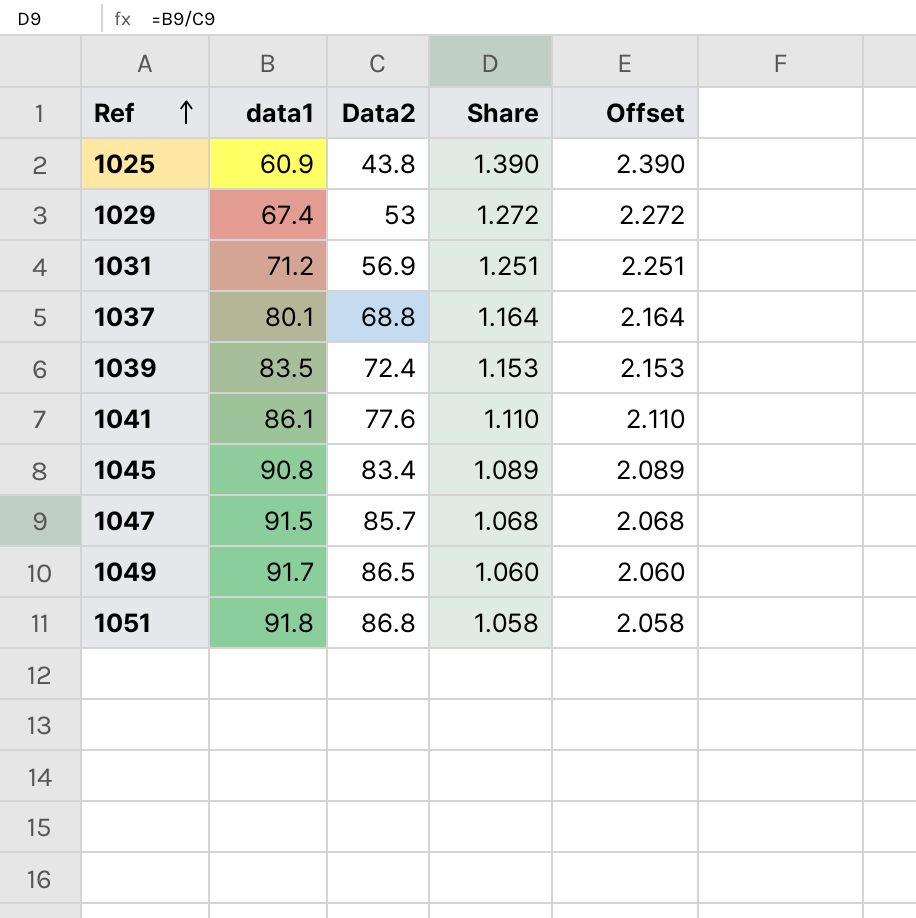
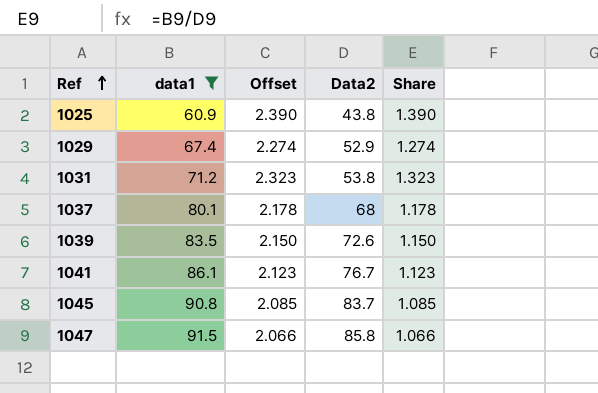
filter: none -> data1 <= 91.5
column Offset | position: 5 -> 3
1029 | Offset: 2.272 -> 2.274
1029 | Data2: 53 -> 52.9
1029 | Share: 1.272 -> 1.274
1031 | Offset: 2.251 -> 2.323
1031 | Data2: 56.9 -> 53.8
1031 | Share: 1.251 -> 1.323
1037 | Offset: 2.164 -> 2.178
1037 | Data2: 68.8 -> 68
1037 | Share: 1.164 -> 1.178
1039 | Offset: 2.153 -> 2.150
1039 | Data2: 72.4 -> 72.6
1039 | Share: 1.153 -> 1.150
1041 | Offset: 2.110 -> 2.123
1041 | Data2: 77.6 -> 76.7
1041 | Share: 1.110 -> 1.123
1045 | Offset: 2.089 -> 2.085
1045 | Data2: 83.4 -> 83.7
1045 | Share: 1.089 -> 1.085
1047 | Offset: 2.068 -> 2.066
1047 | Data2: 85.7 -> 85.8
1047 | Share: 1.068 -> 1.066

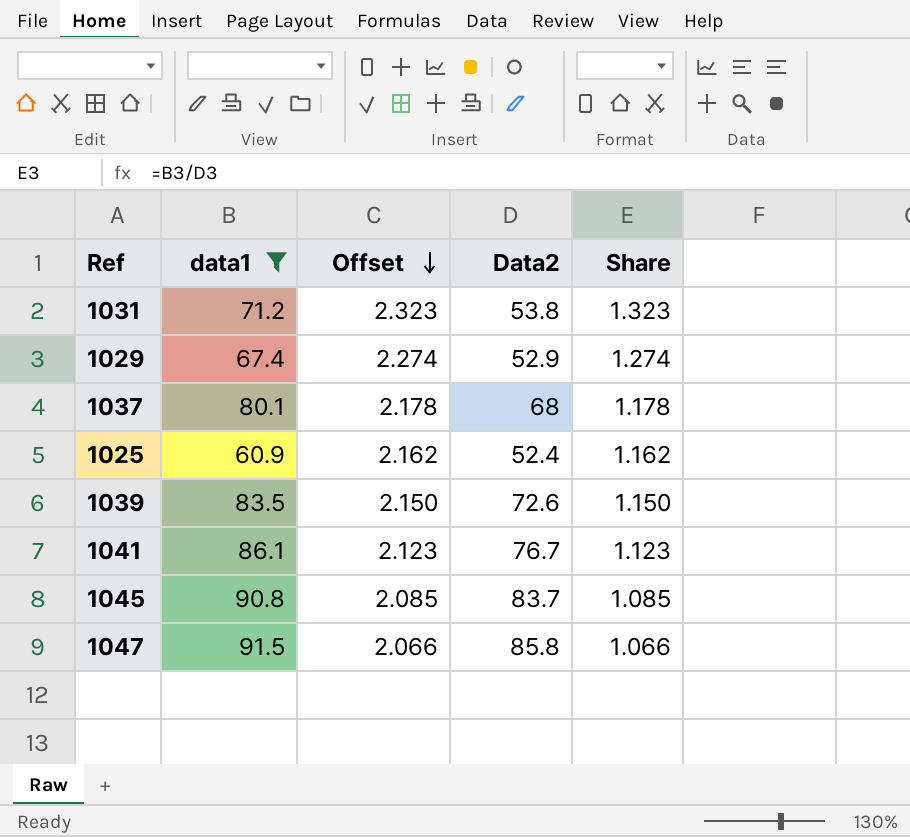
row order: Ref ascending -> Offset descending
1025 | Offset: 2.390 -> 2.162
1025 | Data2: 43.8 -> 52.4
1025 | Share: 1.390 -> 1.162

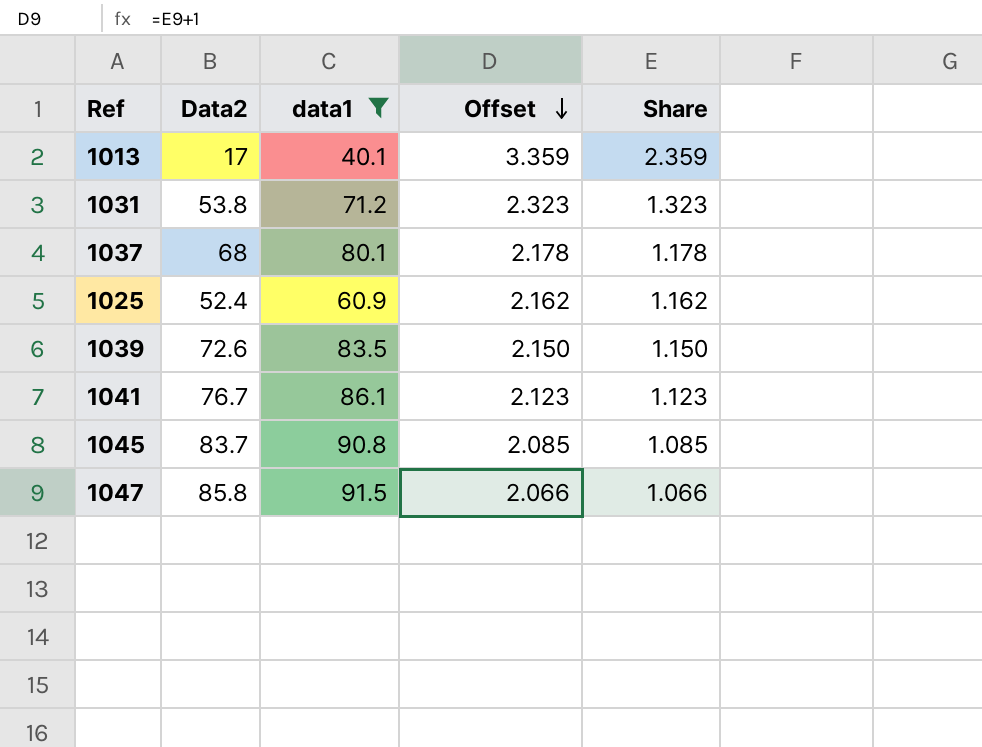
column Data2 | position: 4 -> 2
row 1029: 67.4 | 2.274 | 52.9 | 1.274 -> none
row 1013: none -> 17 | 40.1 | 3.359 | 2.359

